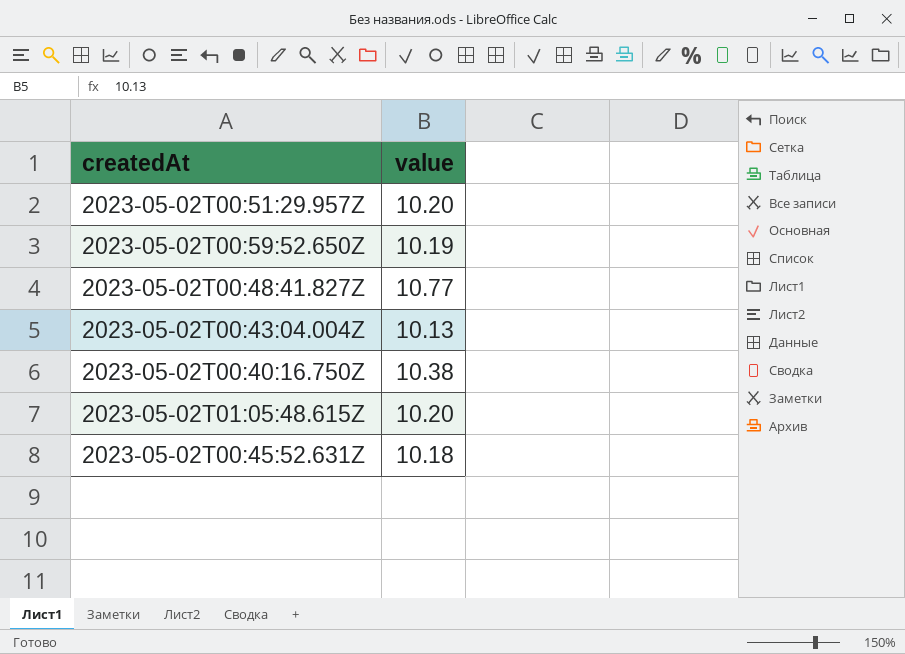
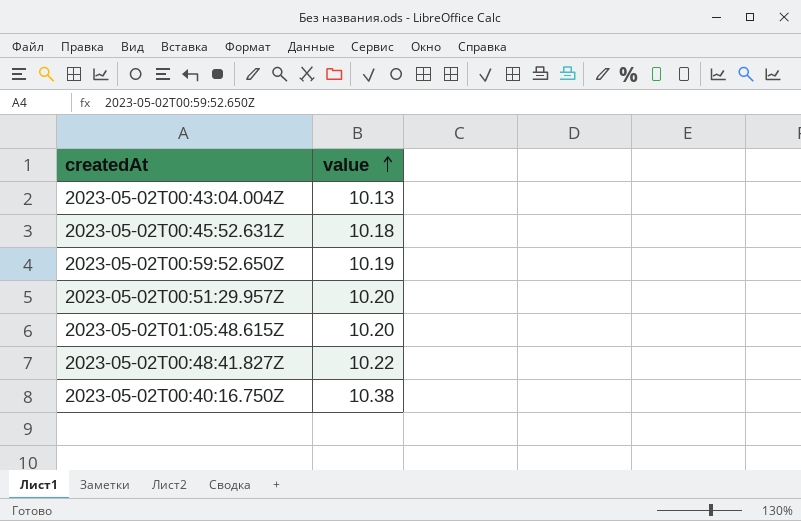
row order: none -> value ascending
2023-05-02T00:48:41.827Z | value: 10.77 -> 10.22

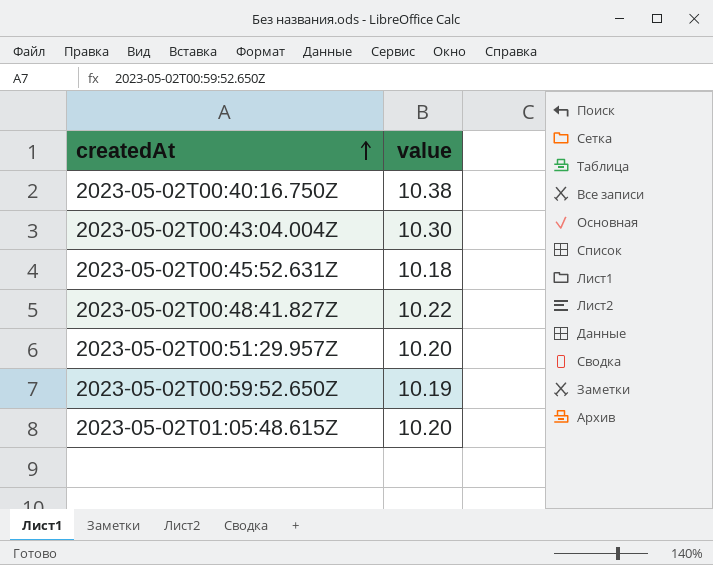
row order: value ascending -> createdAt ascending
2023-05-02T00:43:04.004Z | value: 10.13 -> 10.30

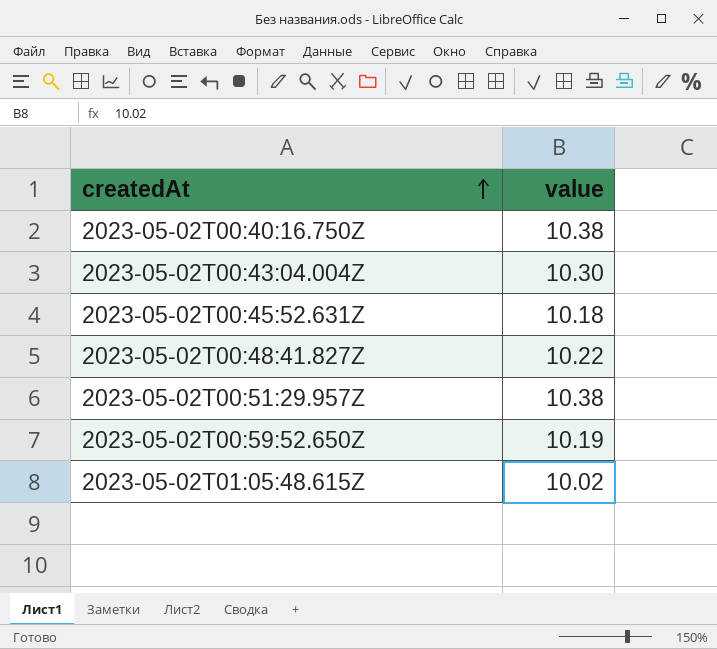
2023-05-02T00:51:29.957Z | value: 10.20 -> 10.38
2023-05-02T01:05:48.615Z | value: 10.20 -> 10.02

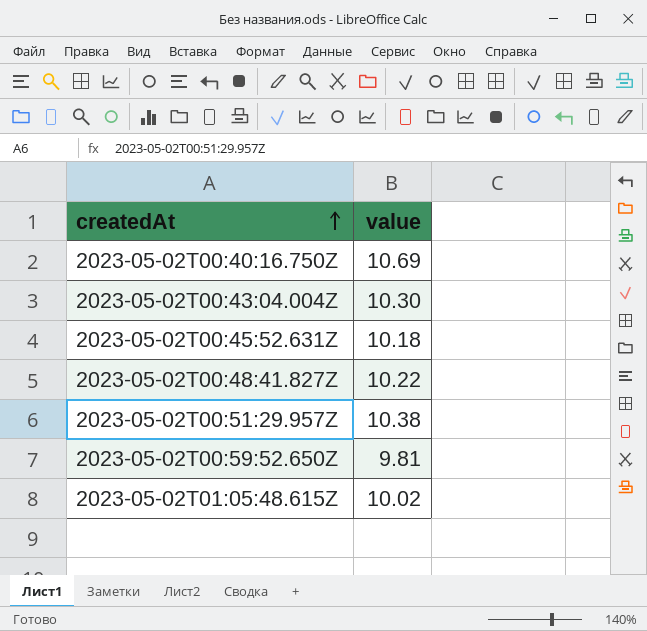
2023-05-02T00:40:16.750Z | value: 10.38 -> 10.69
2023-05-02T00:59:52.650Z | value: 10.19 -> 9.81

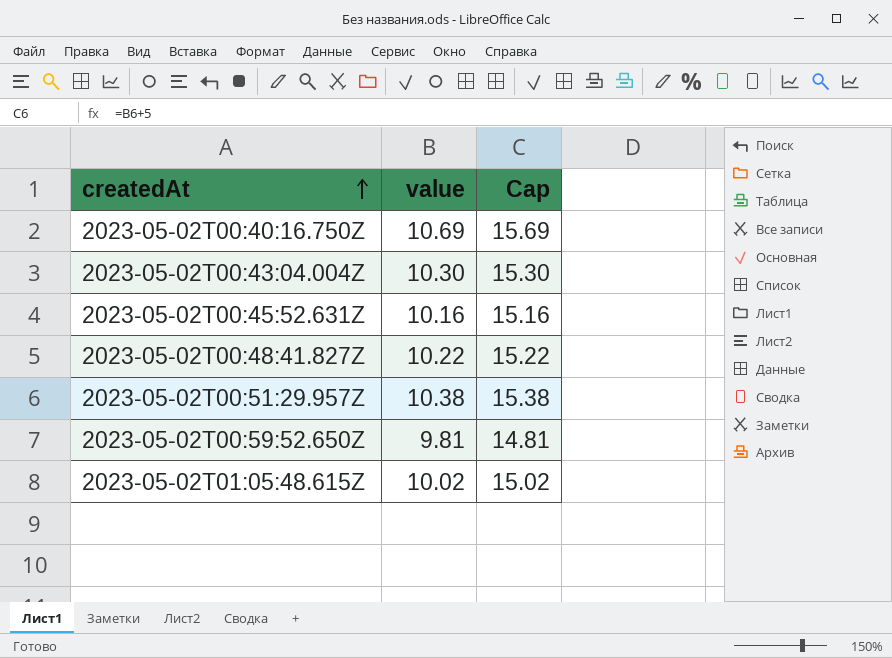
column Cap | formula: none -> [value] + 5
2023-05-02T00:45:52.631Z | value: 10.18 -> 10.16

